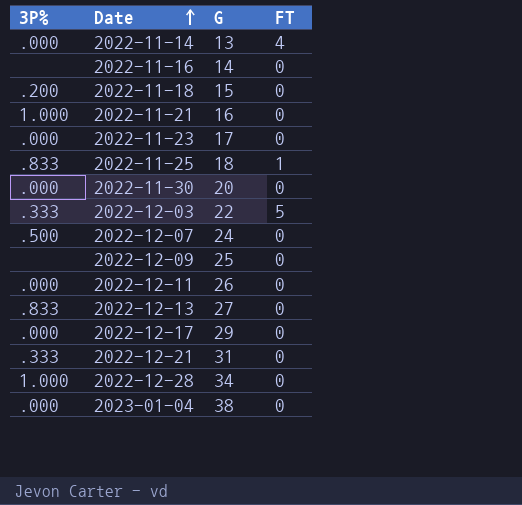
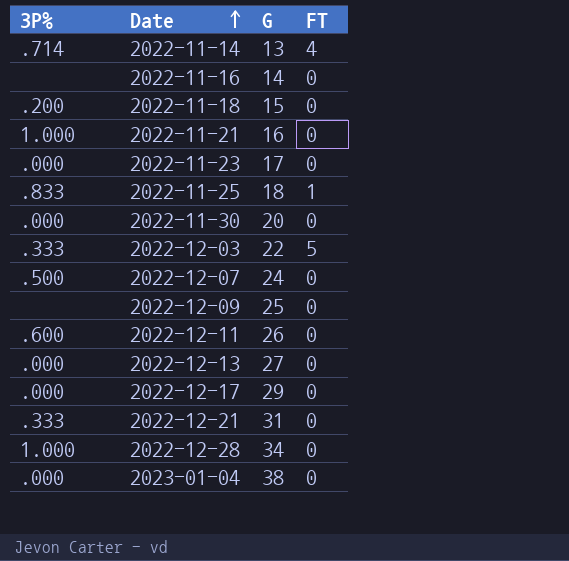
2022-11-14 | 3P%: .000 -> .714
2022-12-11 | 3P%: .000 -> .600
2022-12-13 | 3P%: .833 -> .000

